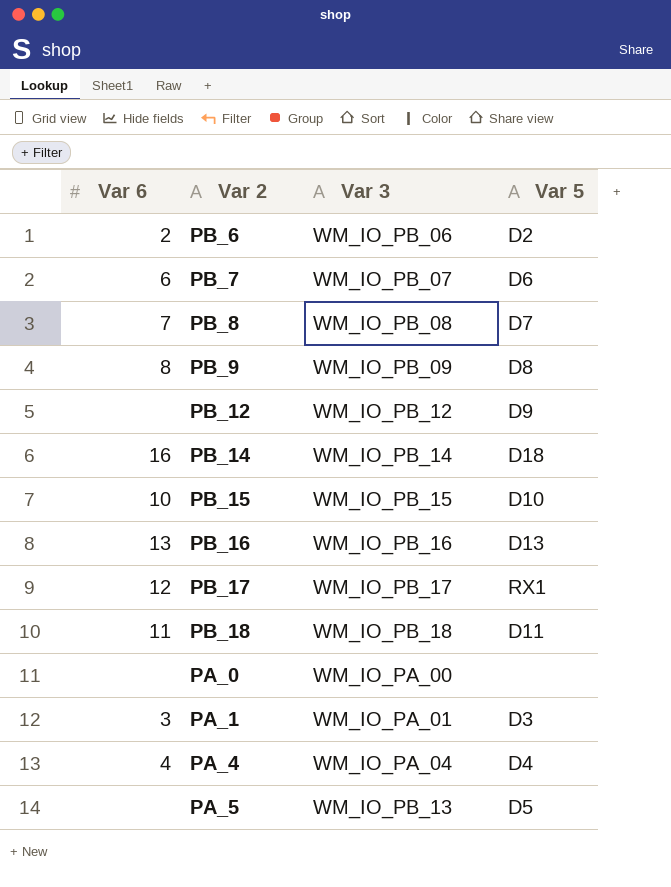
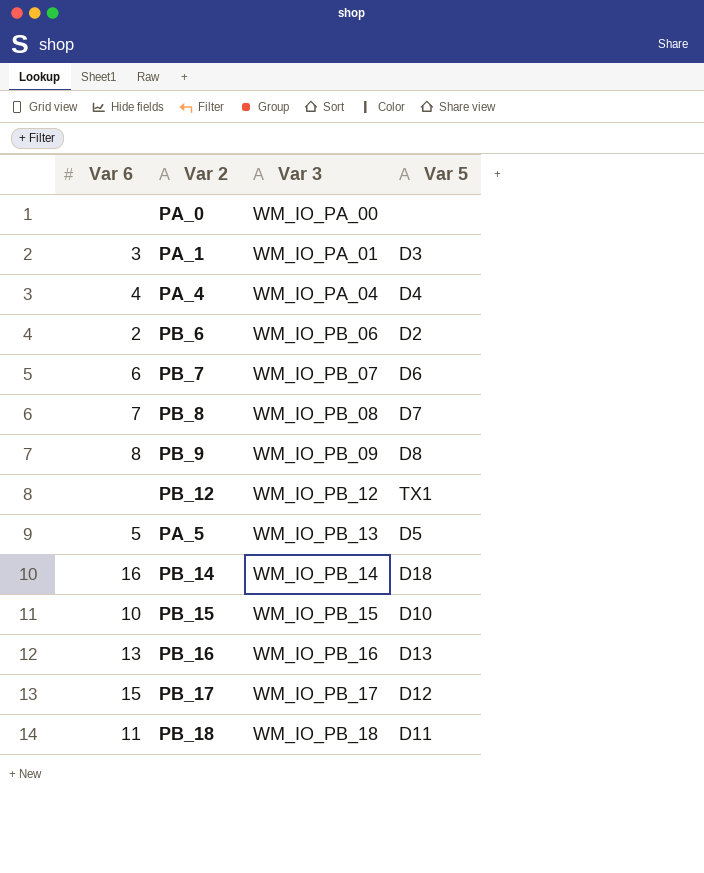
row order: none -> Var 3 ascending
PB_12 | Var 5: D9 -> TX1
PA_5 | Var 6: none -> 5
PB_17 | Var 6: 12 -> 15
PB_17 | Var 5: RX1 -> D12

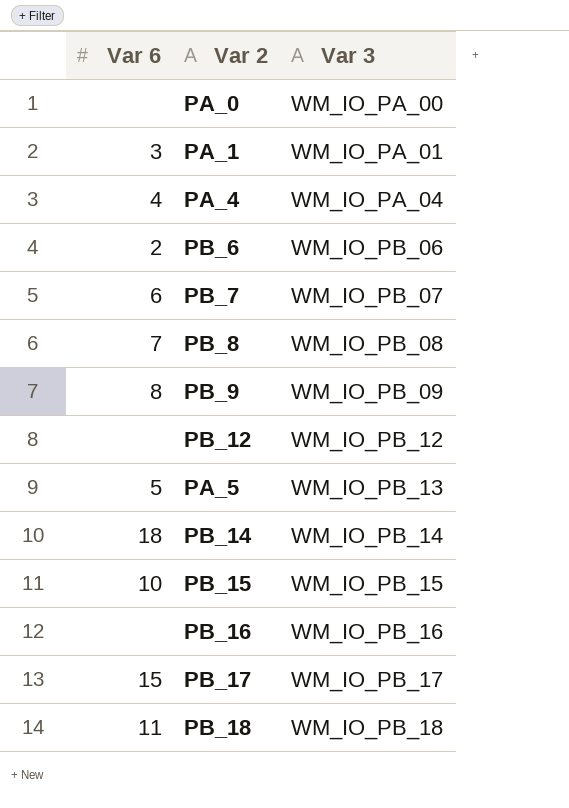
column Var 5 | position: 4 -> none
PB_14 | Var 6: 16 -> 18
PB_16 | Var 6: 13 -> none

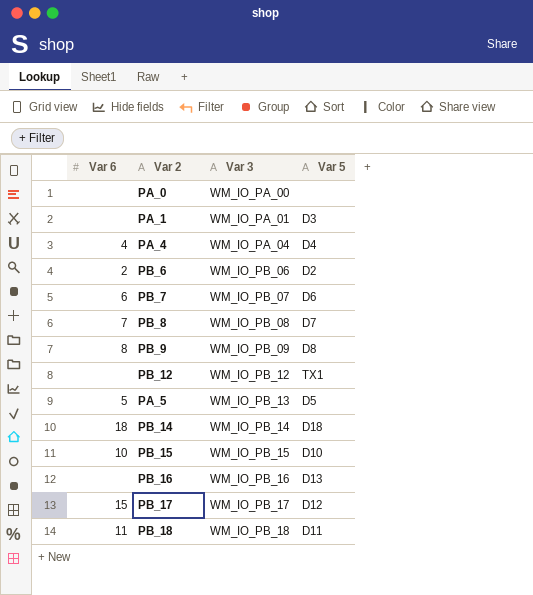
column Var 5 | position: none -> 4
PA_1 | Var 6: 3 -> none

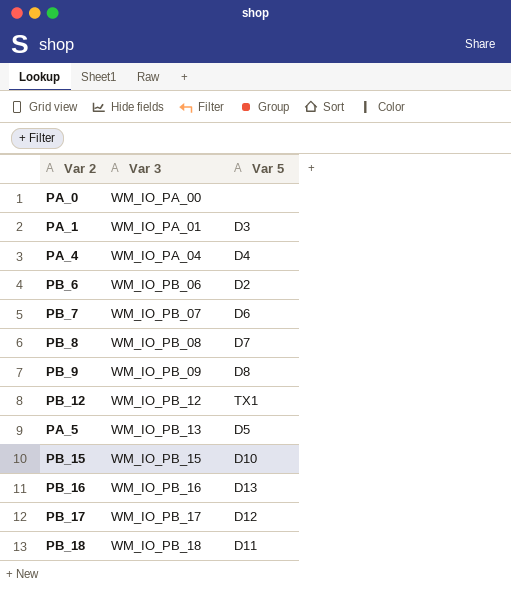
column Var 6 | position: 1 -> none
row PB_14: 18 | WM_IO_PB_14 | D18 -> none

